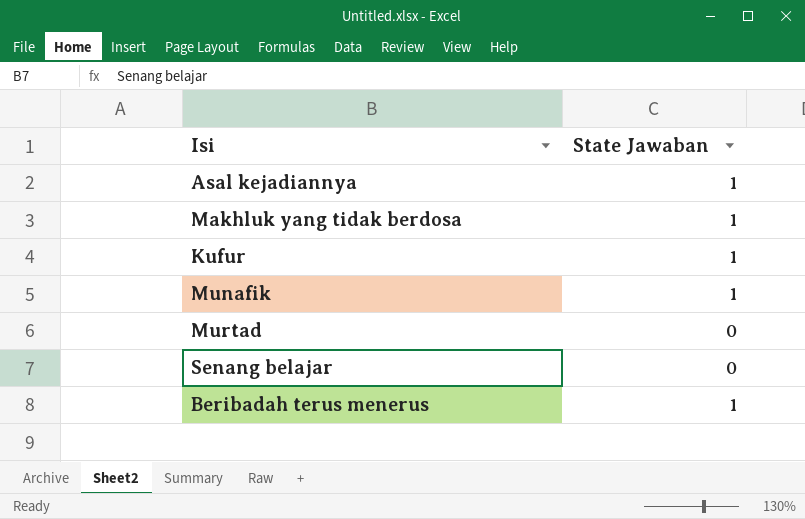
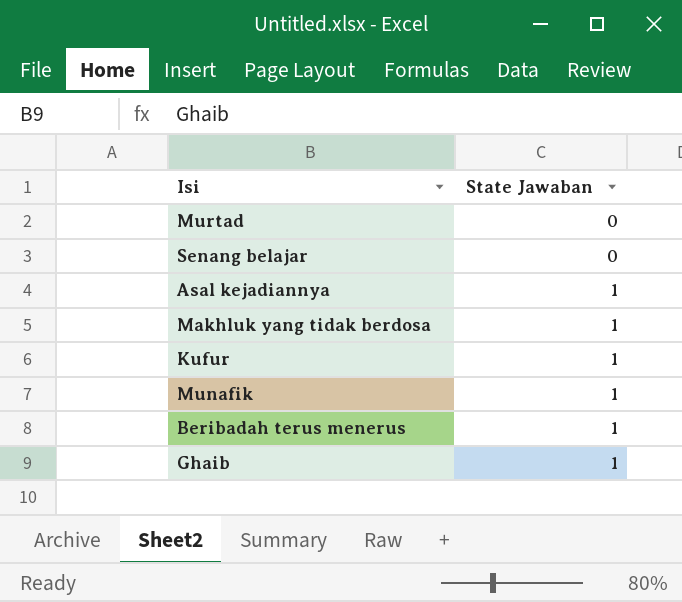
row order: none -> State Jawaban ascending
row Ghaib: none -> 1

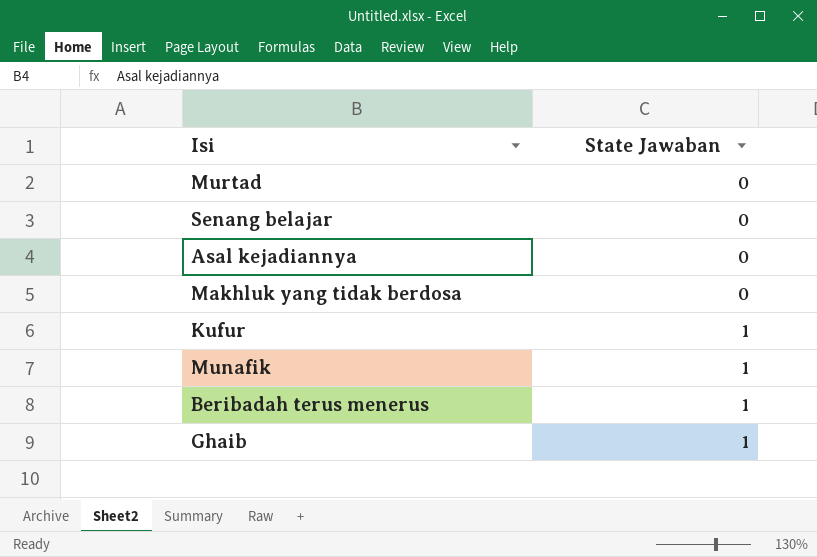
Asal kejadiannya | State Jawaban: 1 -> 0
Makhluk yang tidak berdosa | State Jawaban: 1 -> 0

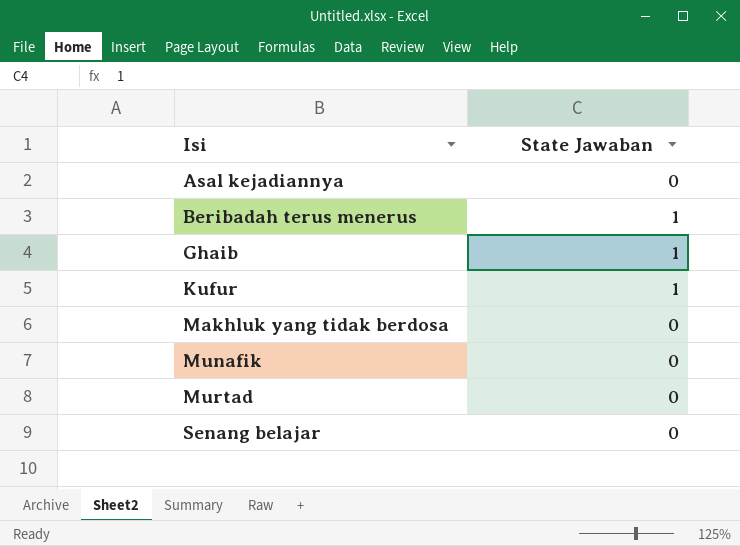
row order: State Jawaban ascending -> Isi ascending
Munafik | State Jawaban: 1 -> 0

